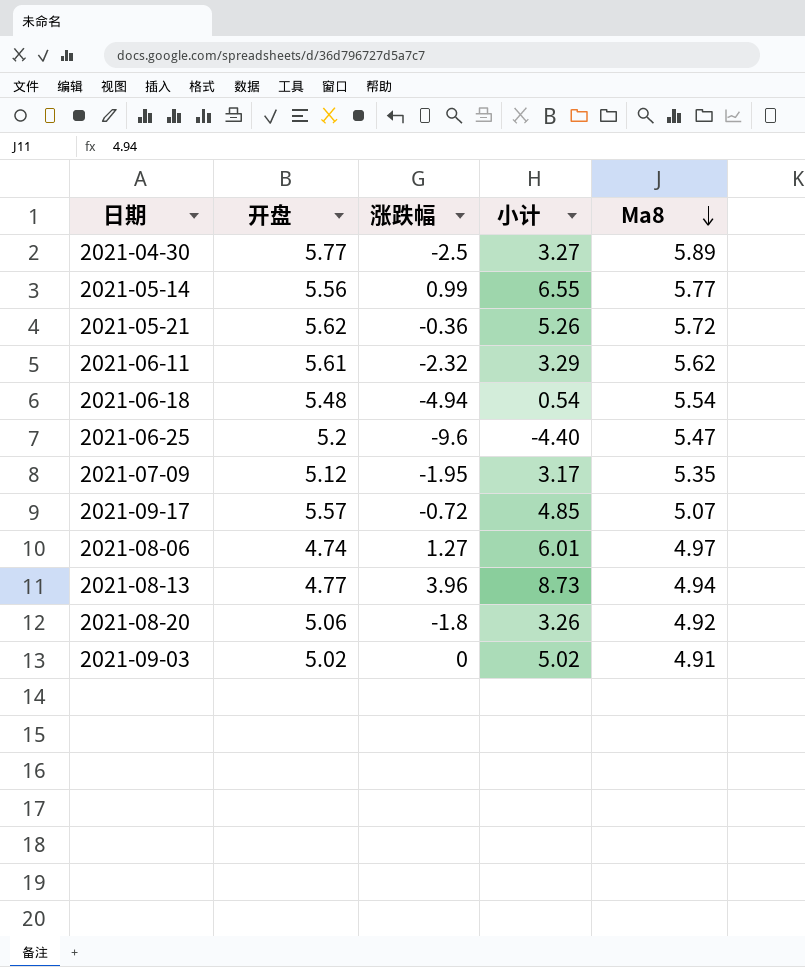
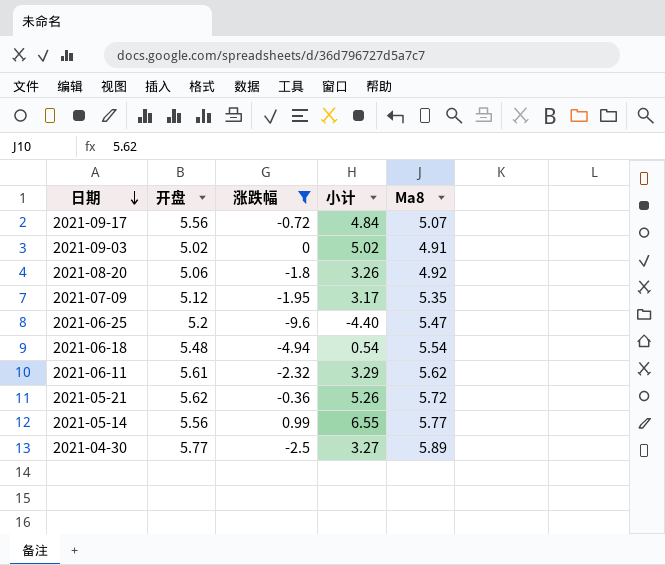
filter: none -> 涨跌幅 <= 0.99
row order: Ma8 descending -> 日期 descending
2021-09-17 | 开盘: 5.57 -> 5.56
2021-09-17 | 小计: 4.85 -> 4.84

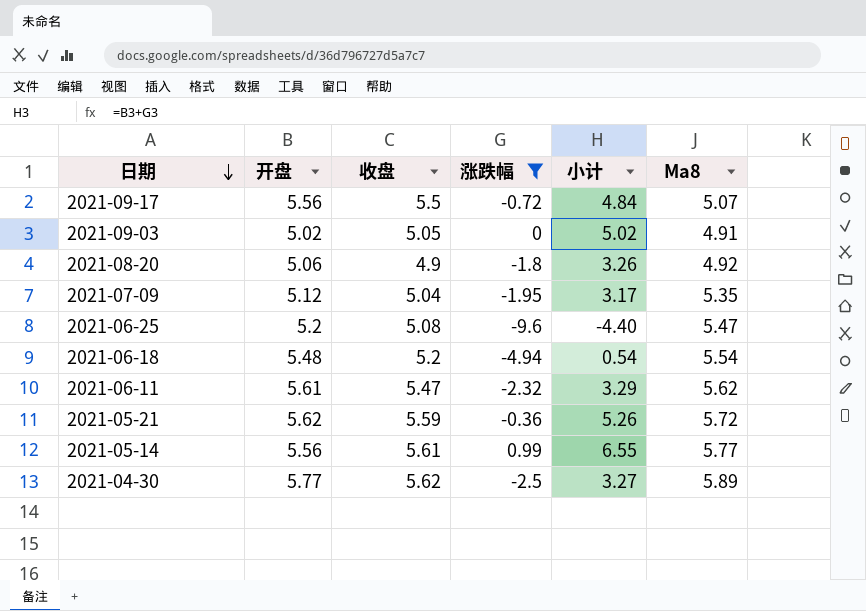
column 收盘 | position: none -> 3

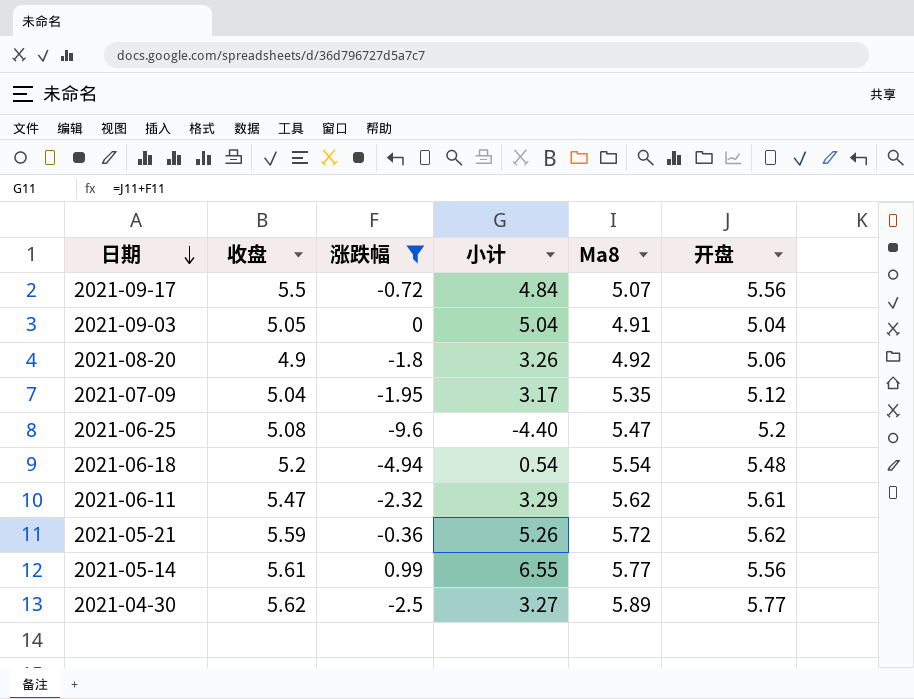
column 开盘 | position: 2 -> 6
2021-09-03 | 小计: 5.02 -> 5.04
2021-09-03 | 开盘: 5.02 -> 5.04

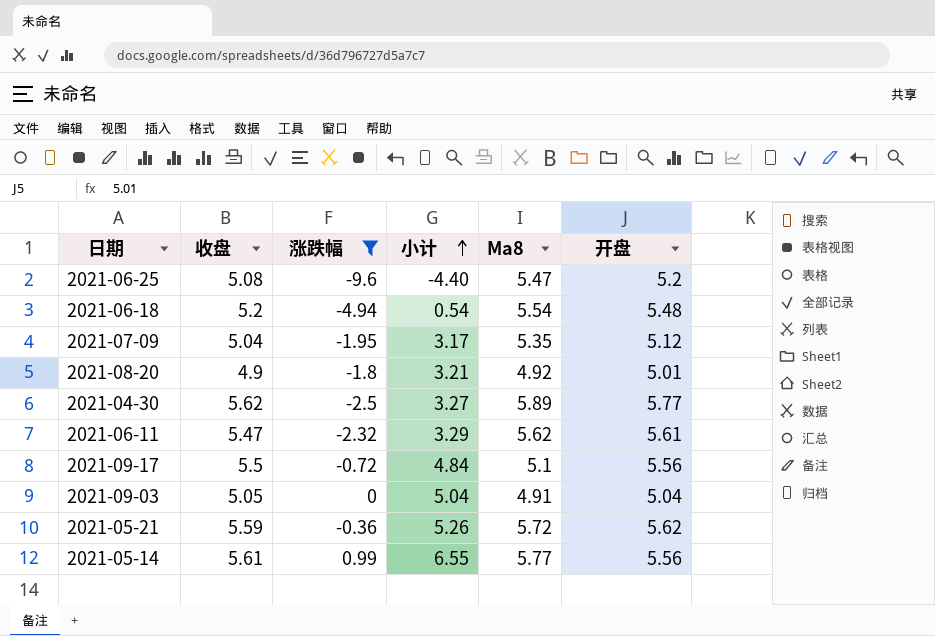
row order: 日期 descending -> 小计 ascending
2021-08-20 | 小计: 3.26 -> 3.21
2021-08-20 | 开盘: 5.06 -> 5.01
2021-09-17 | Ma8: 5.07 -> 5.1

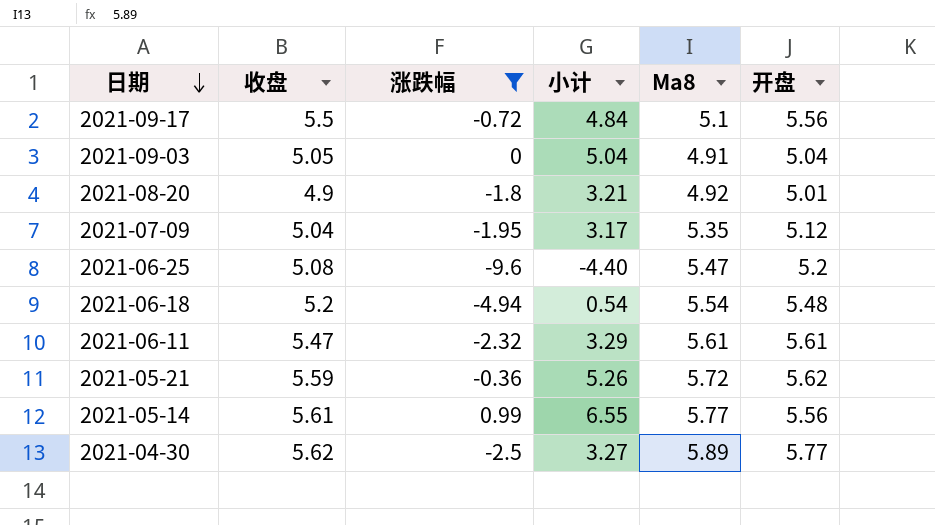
row order: 小计 ascending -> 日期 descending
2021-06-11 | Ma8: 5.62 -> 5.61

